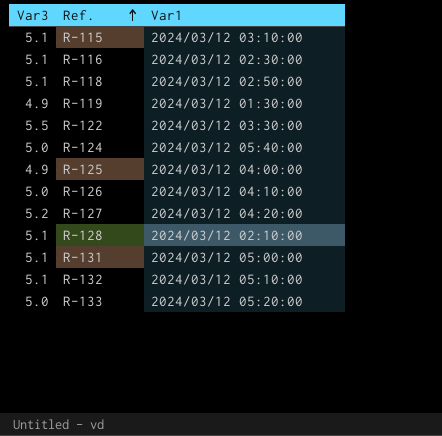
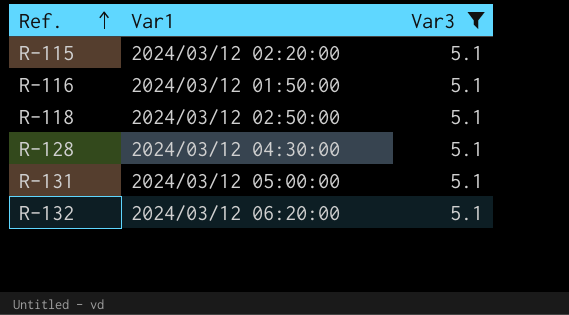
filter: none -> Var3 = 5.1
column Var3 | position: 1 -> 3
R-115 | Var1: 2024/03/12 03:10:00 -> 2024/03/12 02:20:00
R-116 | Var1: 2024/03/12 02:30:00 -> 2024/03/12 01:50:00
R-128 | Var1: 2024/03/12 02:10:00 -> 2024/03/12 04:30:00
R-132 | Var1: 2024/03/12 05:10:00 -> 2024/03/12 06:20:00

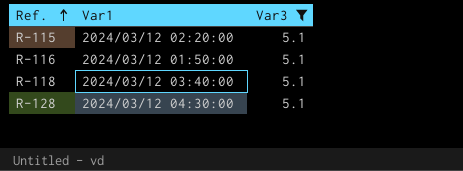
row R-131: 2024/03/12 05:00:00 | 5.1 -> none
row R-132: 2024/03/12 06:20:00 | 5.1 -> none
R-118 | Var1: 2024/03/12 02:50:00 -> 2024/03/12 03:40:00

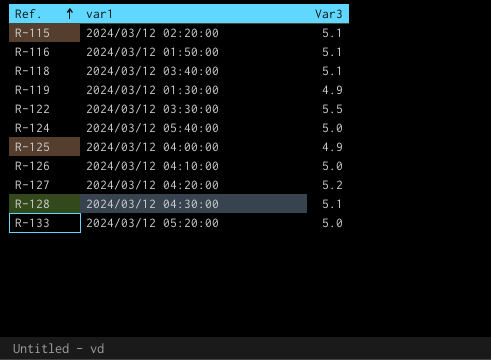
filter: Var3 = 5.1 -> none
column name: Var1 -> var1

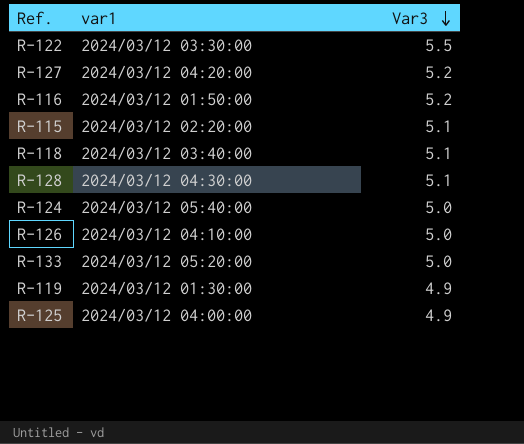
row order: Ref. ascending -> Var3 descending
R-116 | Var3: 5.1 -> 5.2

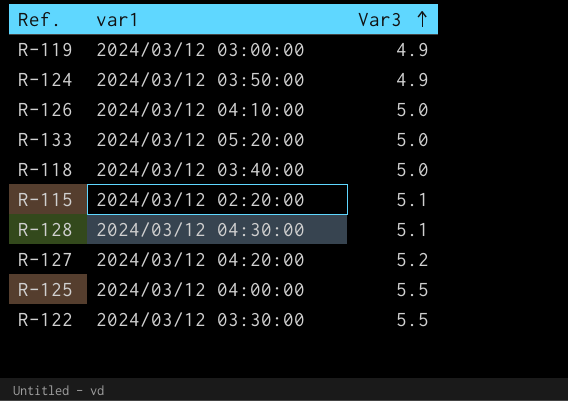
row order: Var3 descending -> Var3 ascending
row R-116: 2024/03/12 01:50:00 | 5.2 -> none
R-119 | var1: 2024/03/12 01:30:00 -> 2024/03/12 03:00:00
R-124 | var1: 2024/03/12 05:40:00 -> 2024/03/12 03:50:00
R-124 | Var3: 5.0 -> 4.9
R-118 | Var3: 5.1 -> 5.0
R-125 | Var3: 4.9 -> 5.5

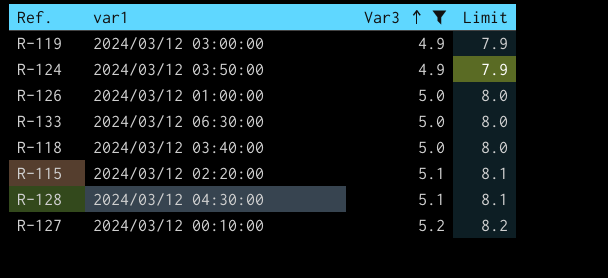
filter: none -> Var3 != 5.5
column Limit | formula: none -> [Var3] + 3
R-126 | var1: 2024/03/12 04:10:00 -> 2024/03/12 01:00:00
R-133 | var1: 2024/03/12 05:20:00 -> 2024/03/12 06:30:00
R-127 | var1: 2024/03/12 04:20:00 -> 2024/03/12 00:10:00

